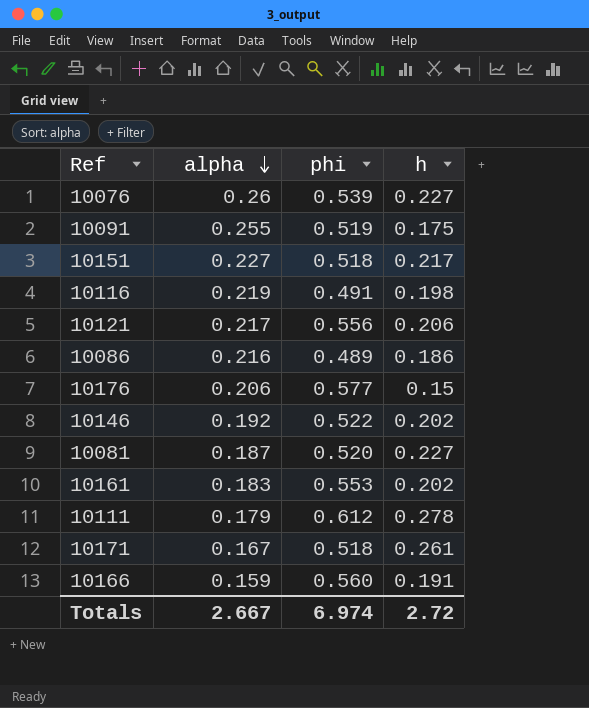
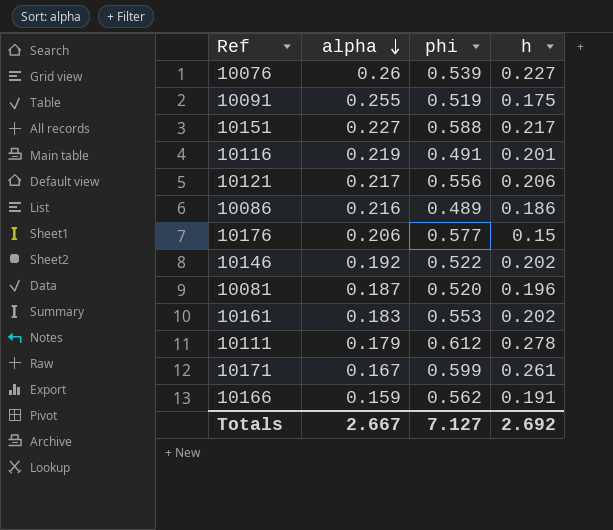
10151 | phi: 0.518 -> 0.588
10116 | h: 0.198 -> 0.201
10081 | h: 0.227 -> 0.196
10171 | phi: 0.518 -> 0.599
10166 | phi: 0.560 -> 0.562
Totals | phi: 6.974 -> 7.127
Totals | h: 2.72 -> 2.692

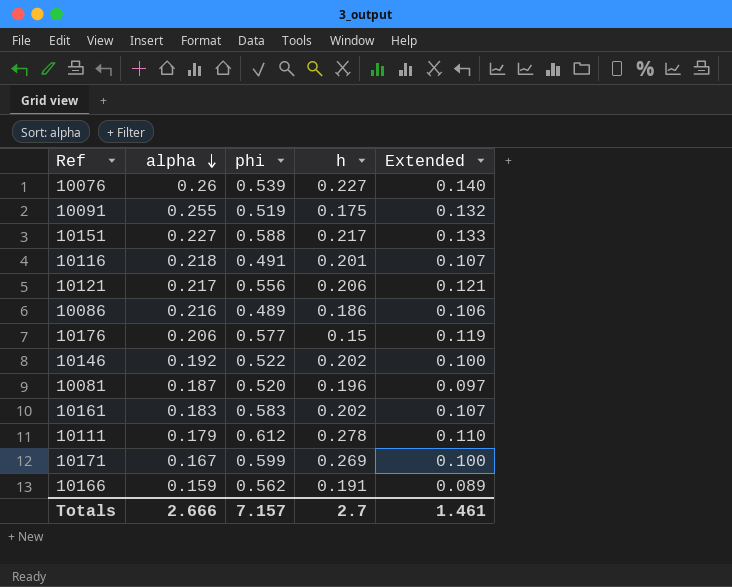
column Extended | formula: none -> [alpha] * [phi]
10116 | alpha: 0.219 -> 0.218
10161 | phi: 0.553 -> 0.583
10171 | h: 0.261 -> 0.269
Totals | alpha: 2.667 -> 2.666
Totals | phi: 7.127 -> 7.157
Totals | h: 2.692 -> 2.7

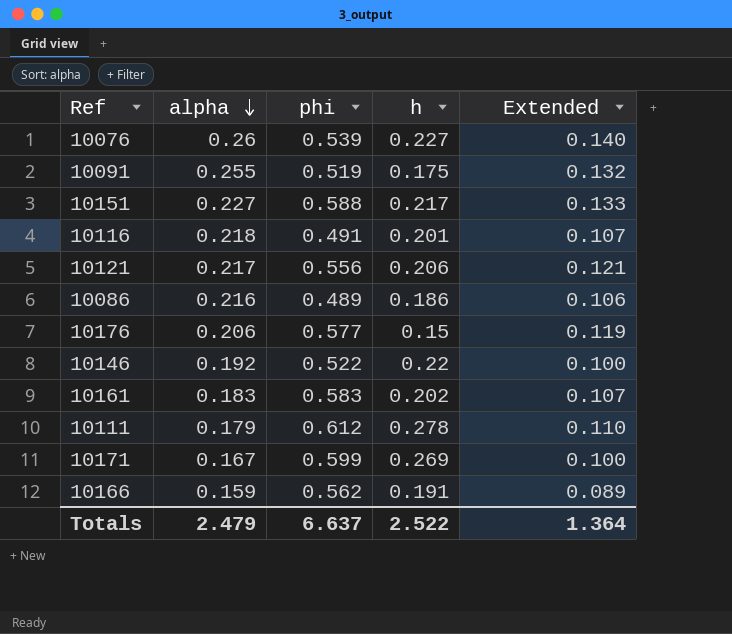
row 10081: 0.187 | 0.520 | 0.196 | 0.097 -> none
10146 | h: 0.202 -> 0.22
Totals | alpha: 2.666 -> 2.479
Totals | phi: 7.157 -> 6.637
Totals | h: 2.7 -> 2.522
Totals | Extended: 1.461 -> 1.364

